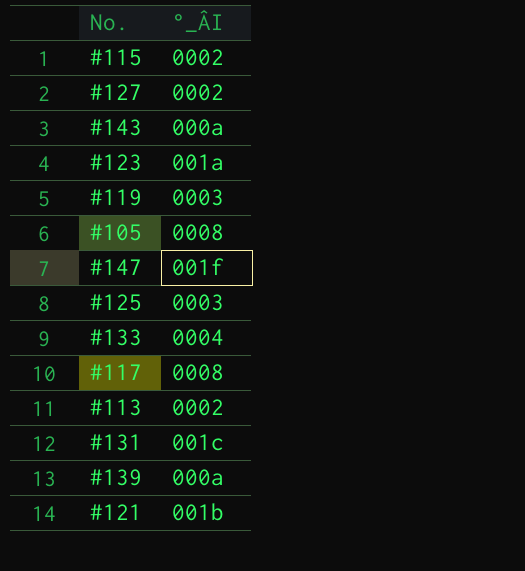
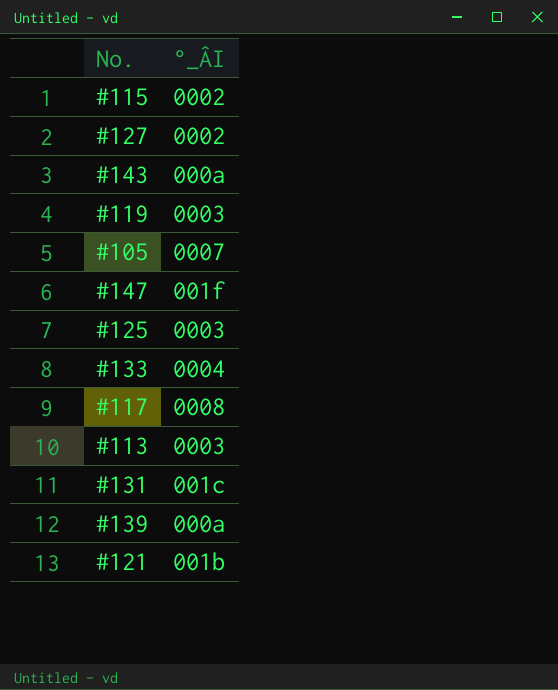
row #123: 001a -> none
#105 | °_ÂI: 0008 -> 0007
#113 | °_ÂI: 0002 -> 0003

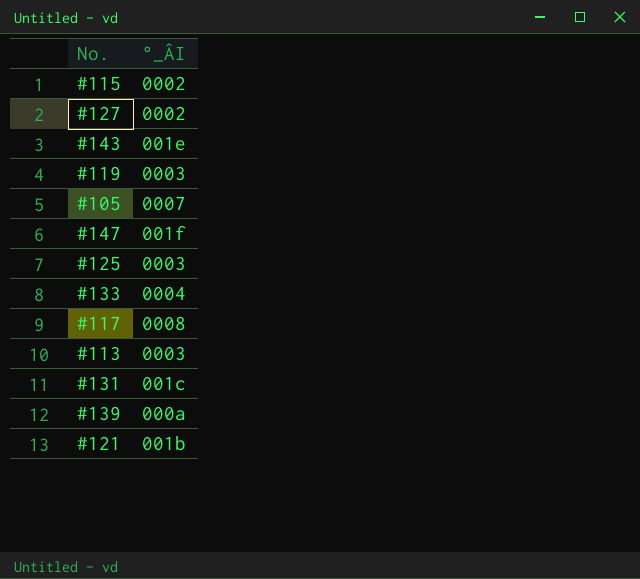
#143 | °_ÂI: 000a -> 001e

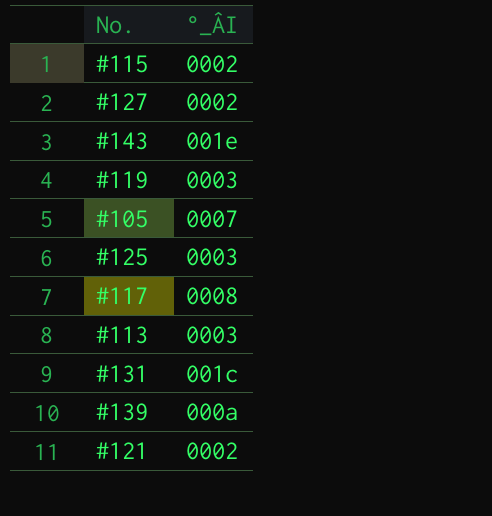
row #147: 001f -> none
row #133: 0004 -> none
#121 | °_ÂI: 001b -> 0002

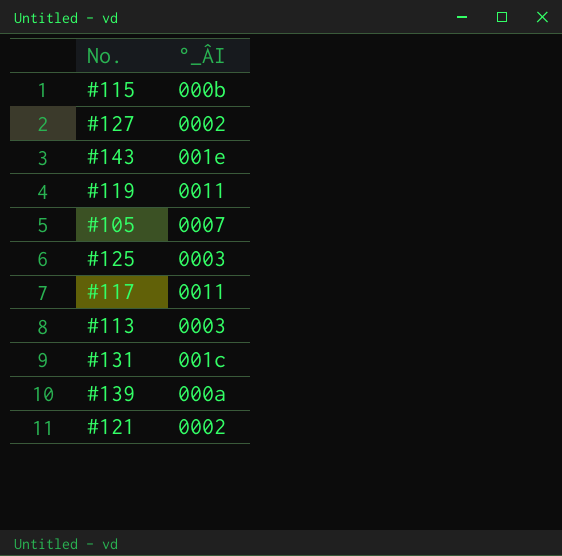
#115 | °_ÂI: 0002 -> 000b
#119 | °_ÂI: 0003 -> 0011
#117 | °_ÂI: 0008 -> 0011

